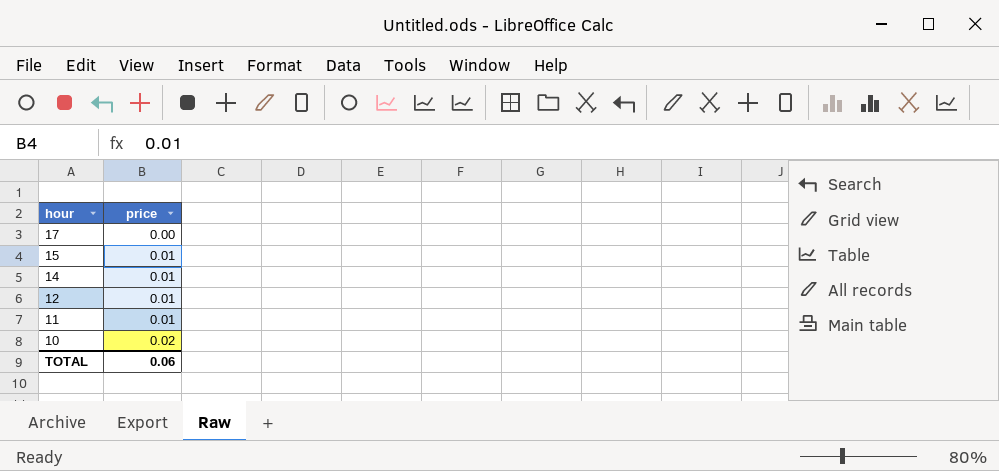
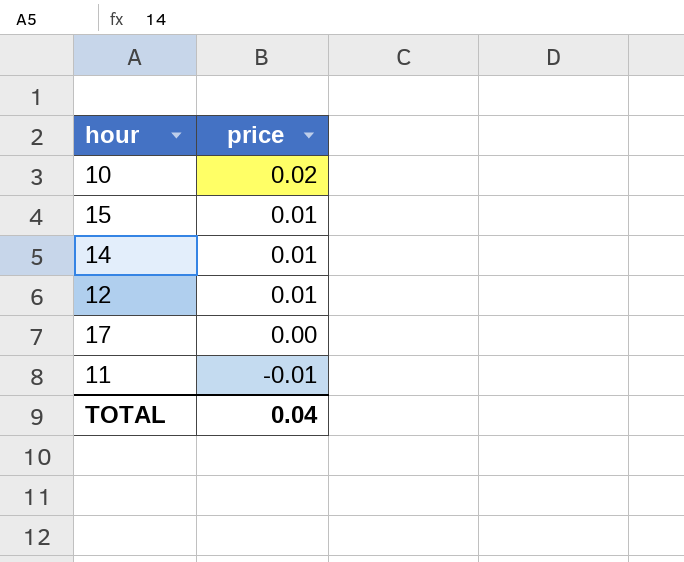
row order: hour descending -> price descending
11 | price: 0.01 -> -0.01
TOTAL | price: 0.06 -> 0.04

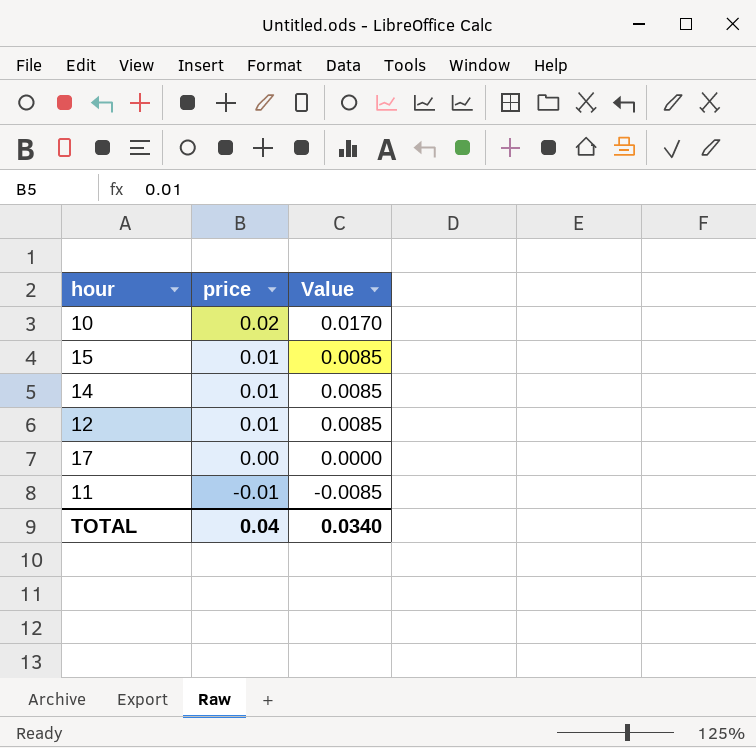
column Value | formula: none -> [price] * 0.85

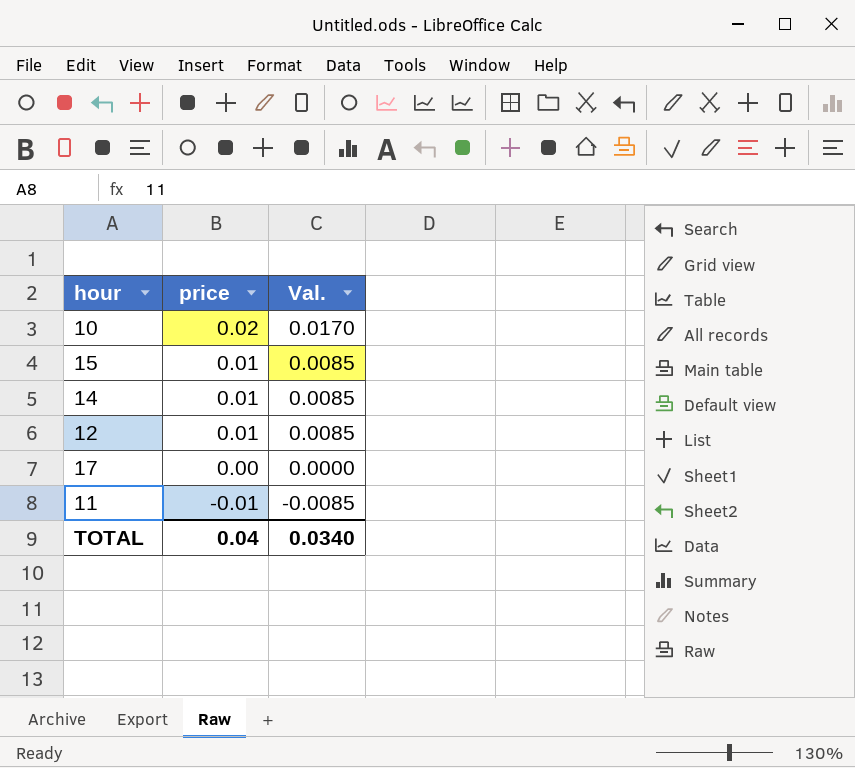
column name: Value -> Val.

